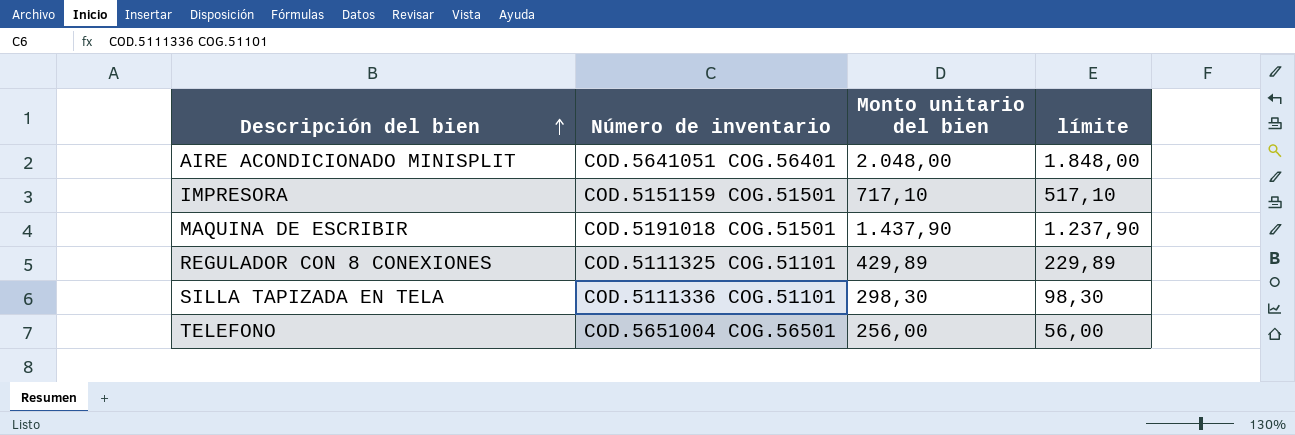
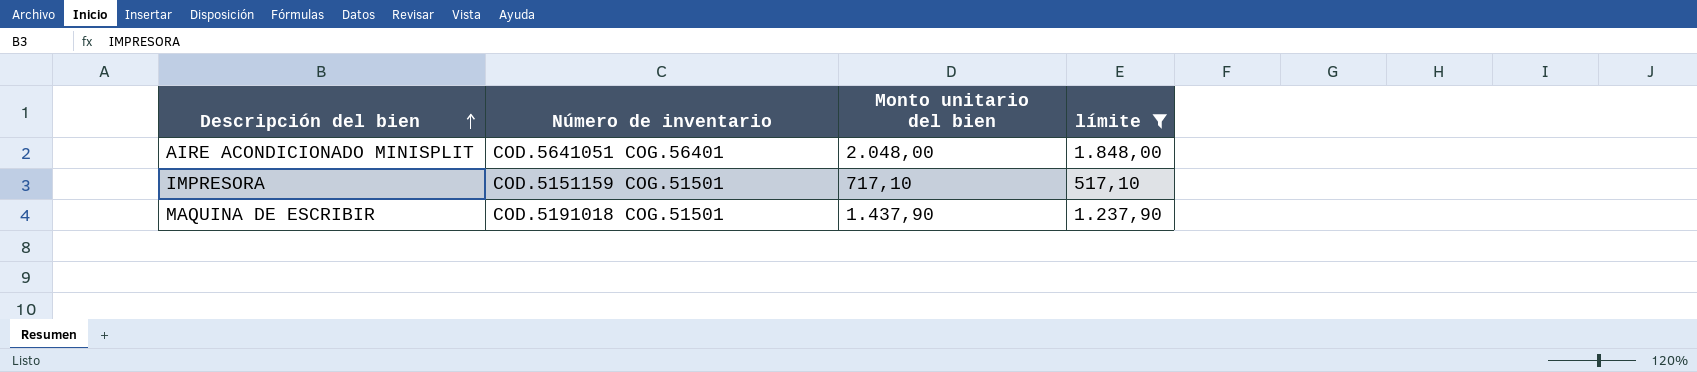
filter: none -> límite >= 517,10

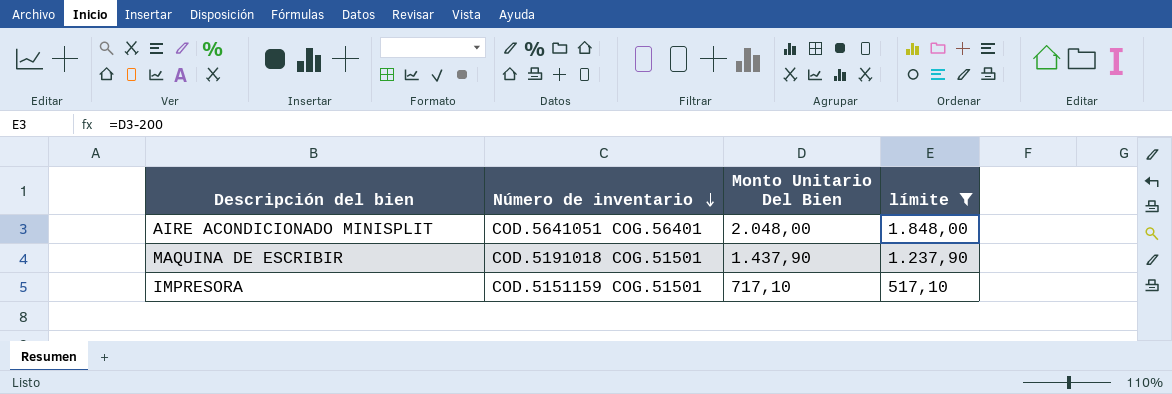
row order: Descripción del bien ascending -> Número de inventario descending
column name: Monto unitario del bien -> Monto Unitario Del Bien

